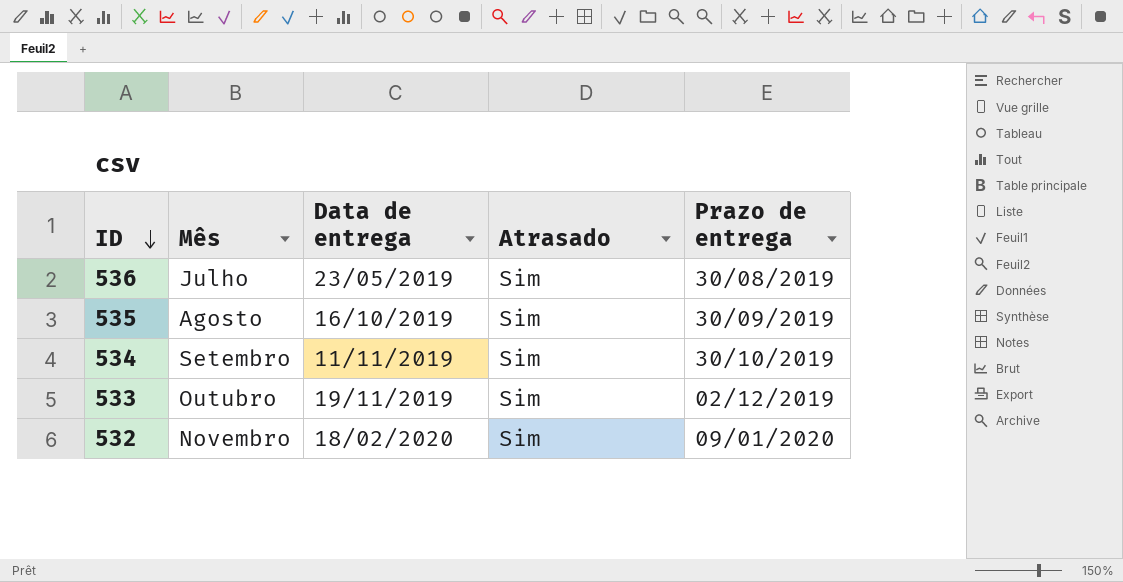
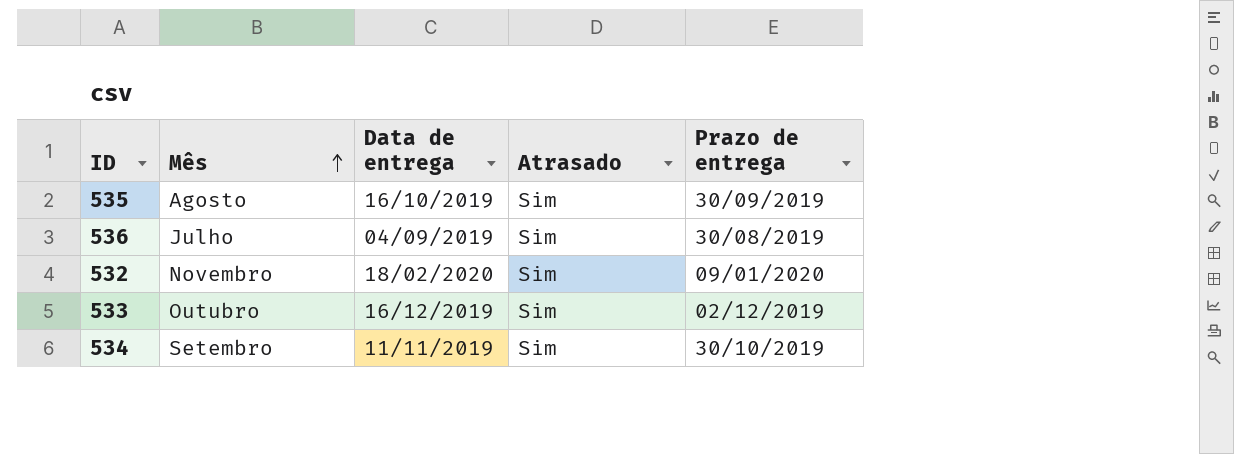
row order: ID descending -> Mês ascending
536 | Data de entrega: 23/05/2019 -> 04/09/2019
533 | Data de entrega: 19/11/2019 -> 16/12/2019

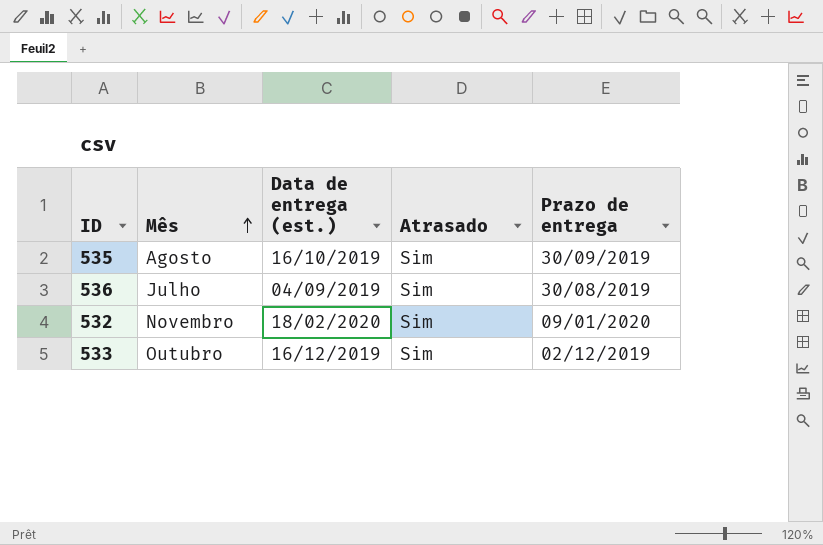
column name: Data de entrega -> Data de entrega (est.)
row 534: Setembro | 11/11/2019 | Sim | 30/10/2019 -> none

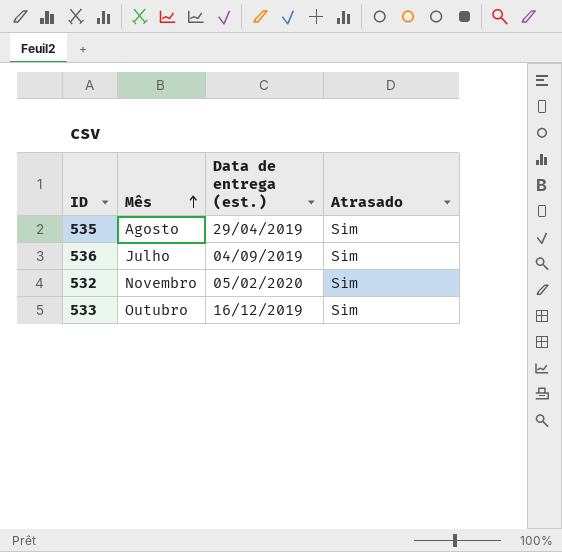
column Prazo de entrega | position: 5 -> none
535 | Data de entrega (est.): 16/10/2019 -> 29/04/2019
532 | Data de entrega (est.): 18/02/2020 -> 05/02/2020

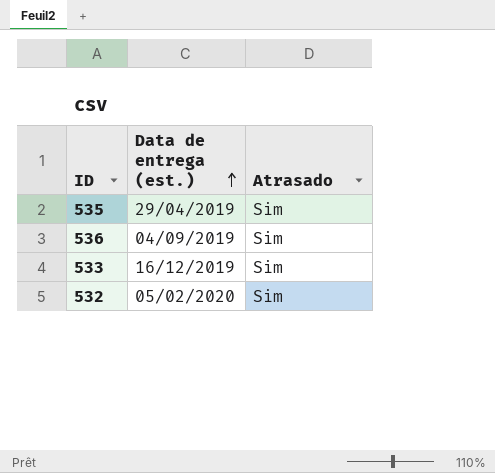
row order: Mês ascending -> Data de entrega (est.) ascending
column Mês | position: 2 -> none

